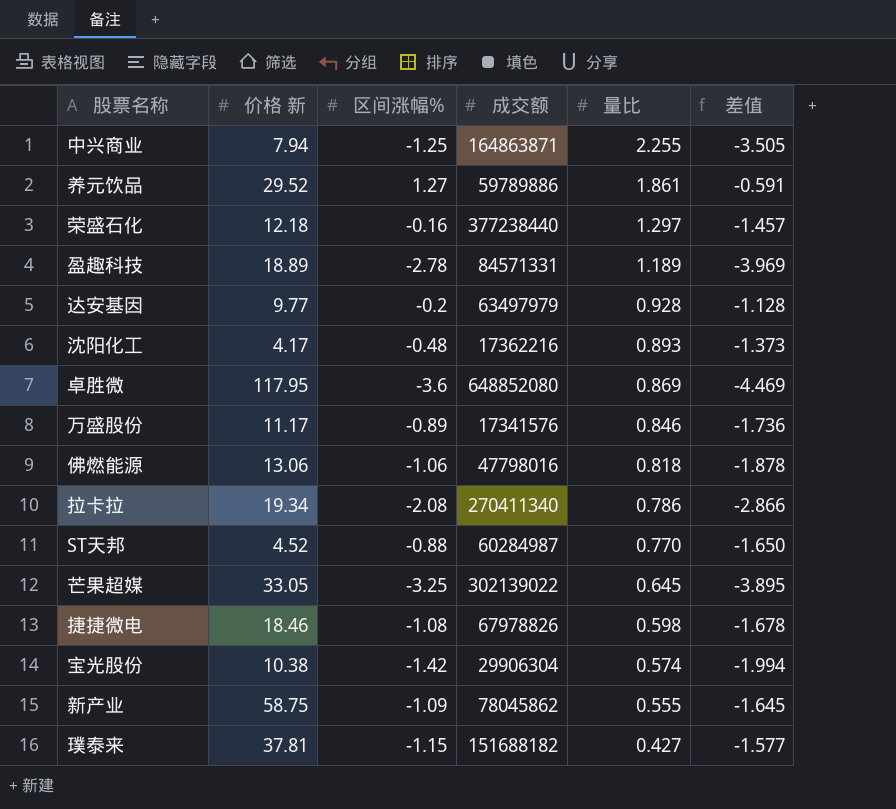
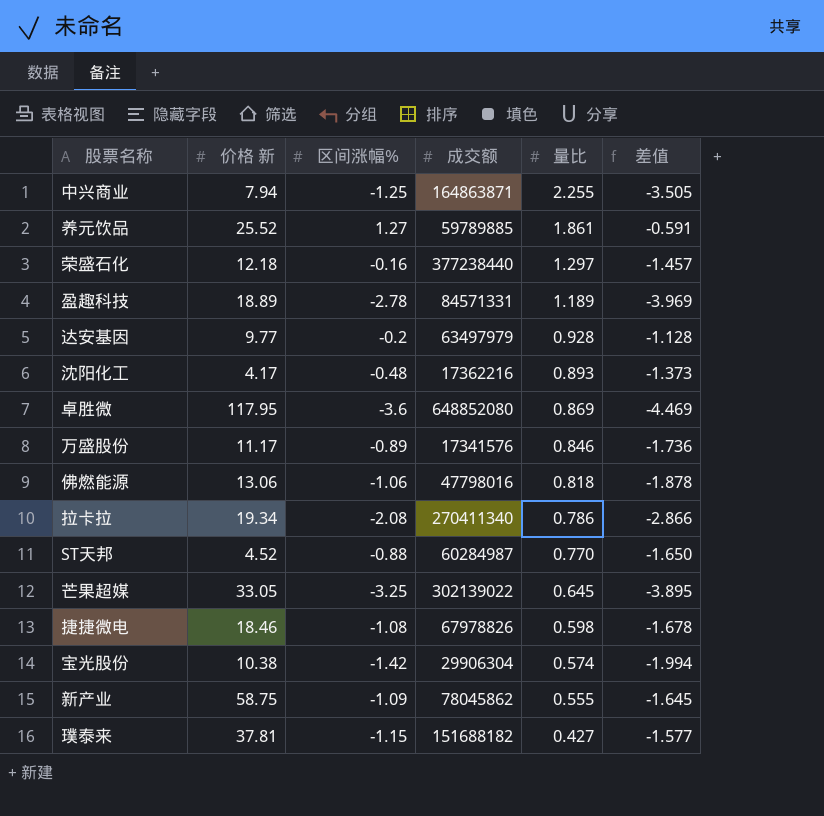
养元饮品 | 价格 新: 29.52 -> 25.52
养元饮品 | 成交额: 59789886 -> 59789885

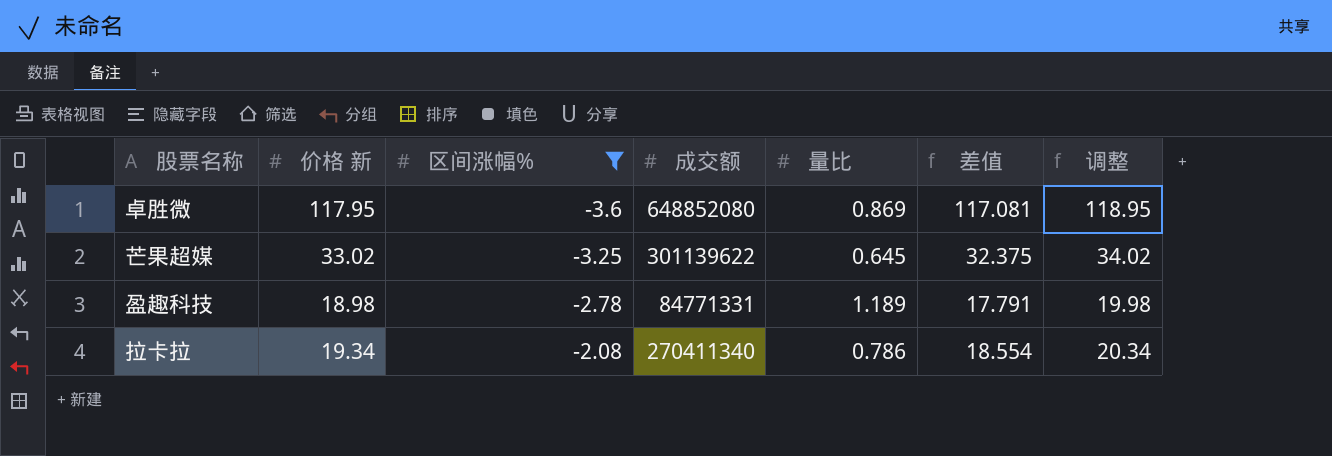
filter: none -> 区间涨幅% <= -2.08
row order: 量比 descending -> 区间涨幅% ascending
column 差值 | formula: [区间涨幅%] - [量比] -> [价格 新] - [量比]
column 调整 | formula: none -> [价格 新] + 1
芒果超媒 | 价格 新: 33.05 -> 33.02
芒果超媒 | 成交额: 302139022 -> 301139622
盈趣科技 | 价格 新: 18.89 -> 18.98
盈趣科技 | 成交额: 84571331 -> 84771331

